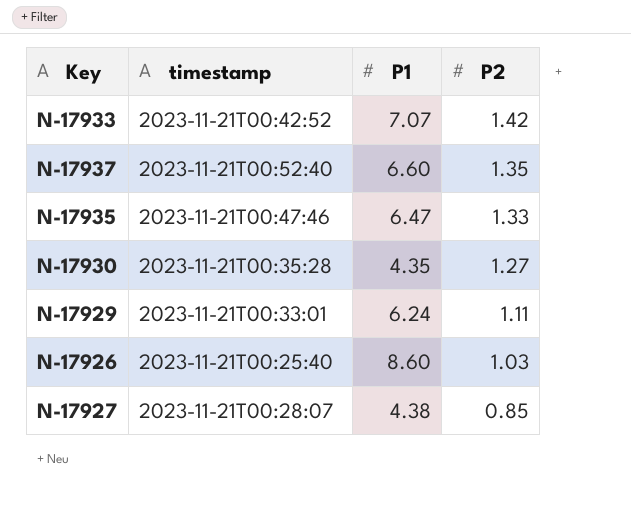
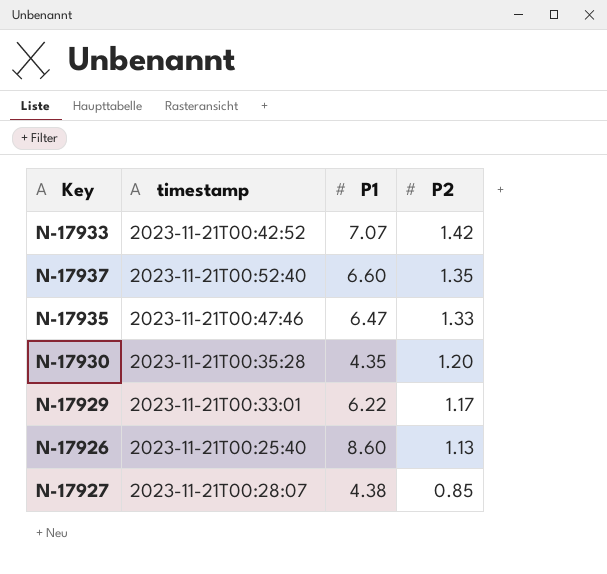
N-17930 | P2: 1.27 -> 1.20
N-17929 | P1: 6.24 -> 6.22
N-17929 | P2: 1.11 -> 1.17
N-17926 | P2: 1.03 -> 1.13

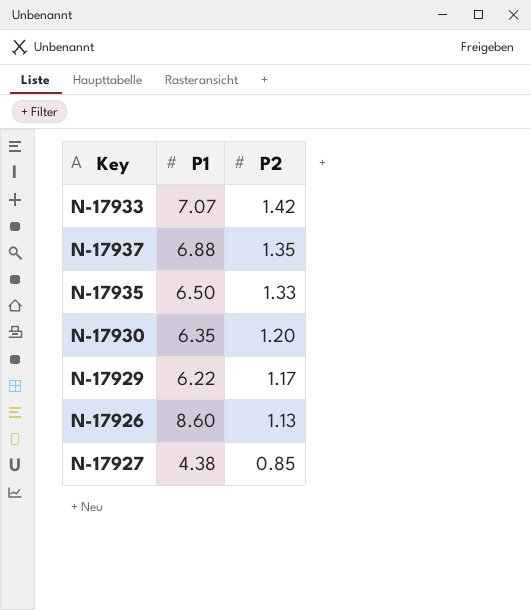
column timestamp | position: 2 -> none
N-17937 | P1: 6.60 -> 6.88
N-17935 | P1: 6.47 -> 6.50
N-17930 | P1: 4.35 -> 6.35

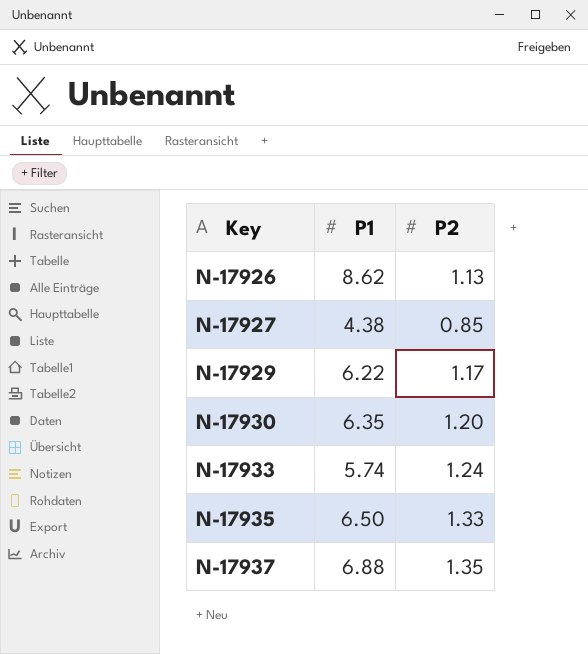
row order: P2 descending -> Key ascending
N-17926 | P1: 8.60 -> 8.62
N-17933 | P1: 7.07 -> 5.74
N-17933 | P2: 1.42 -> 1.24

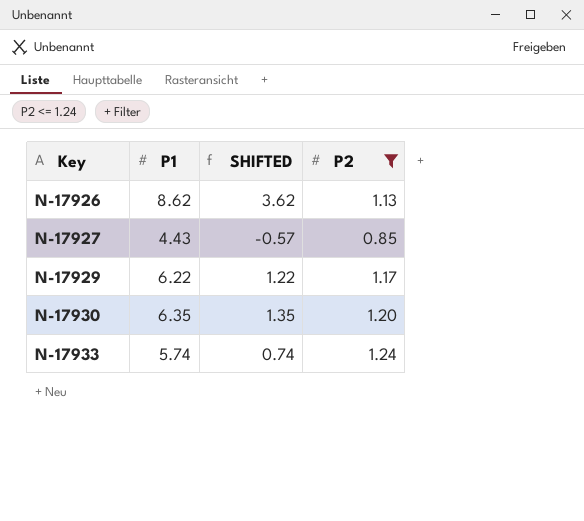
filter: none -> P2 <= 1.24
column SHIFTED | formula: none -> [P1] - 5
N-17927 | P1: 4.38 -> 4.43

